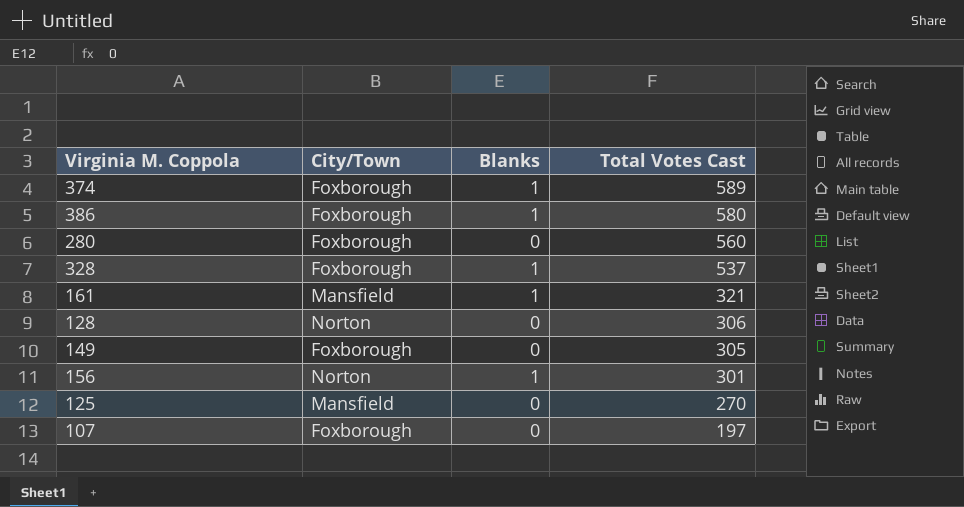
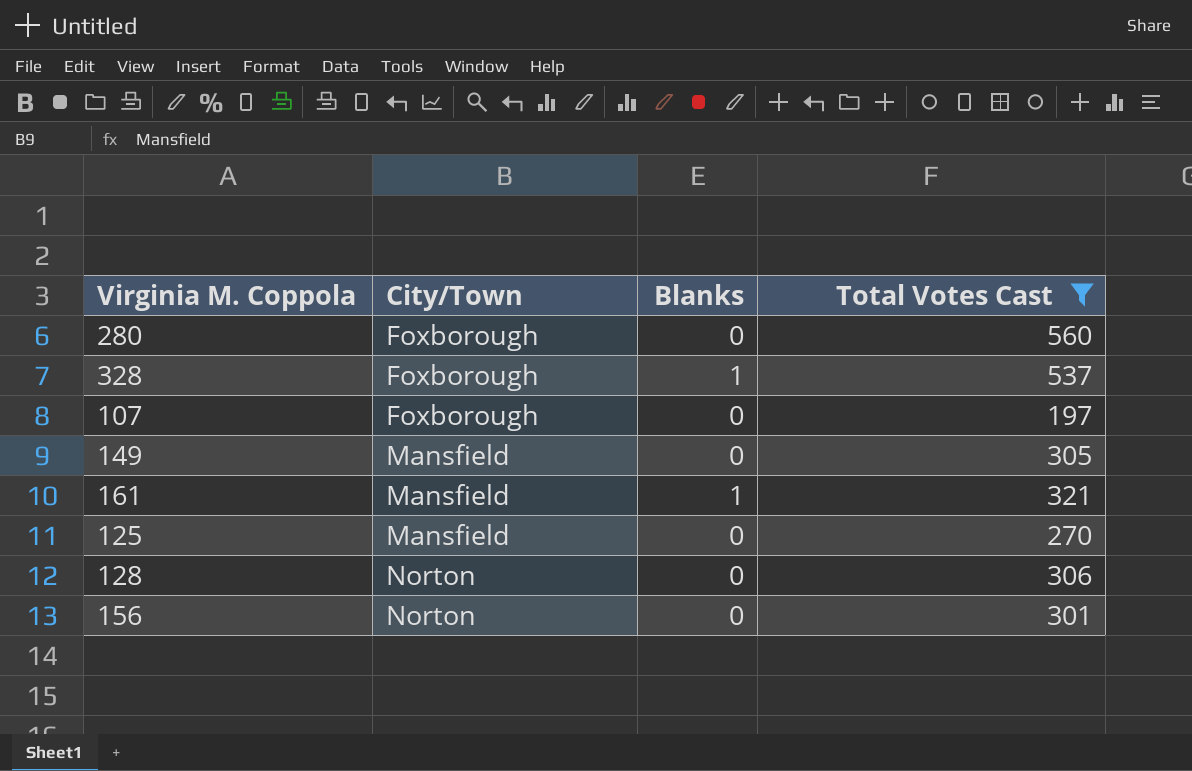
filter: none -> Total Votes Cast <= 560
row order: Total Votes Cast descending -> City/Town ascending
149 | City/Town: Foxborough -> Mansfield
156 | Blanks: 1 -> 0

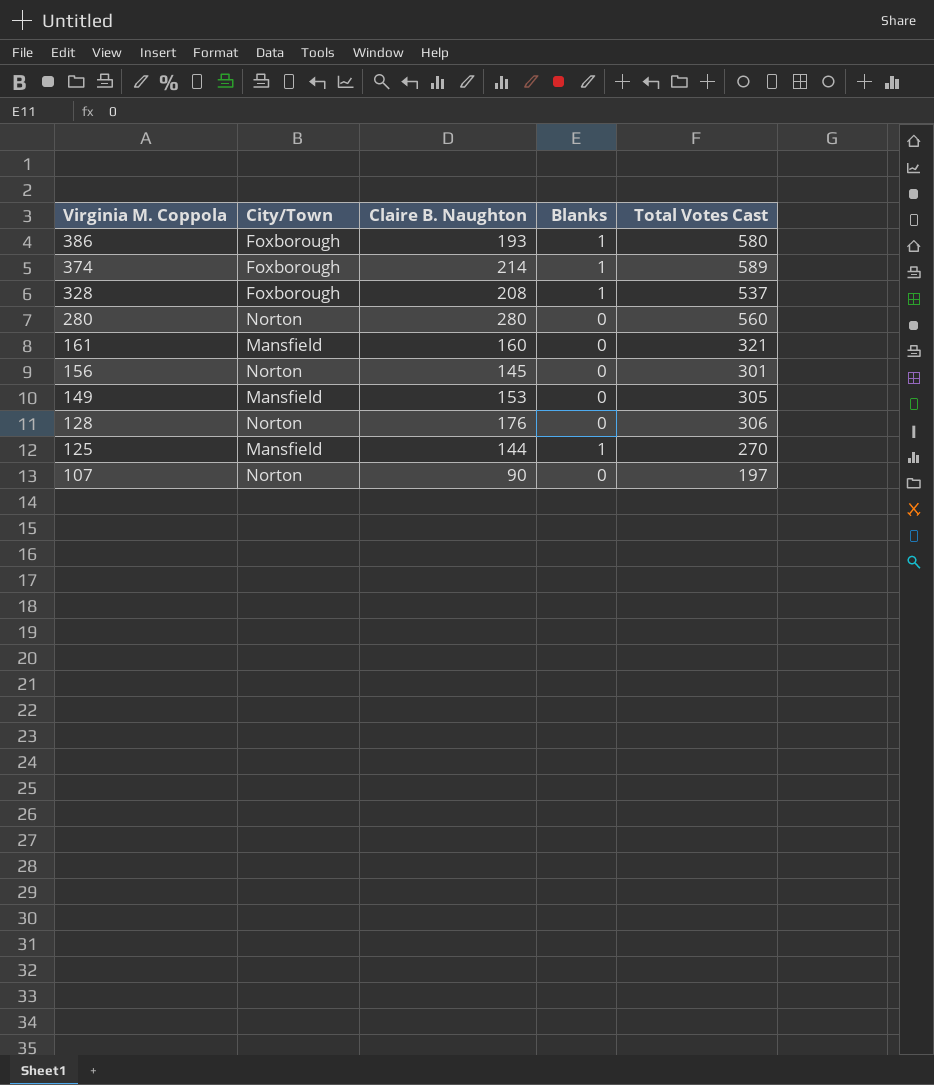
filter: Total Votes Cast <= 560 -> none
row order: City/Town ascending -> Virginia M. Coppola descending
column Claire B. Naughton | position: none -> 3
280 | City/Town: Foxborough -> Norton
161 | Blanks: 1 -> 0
125 | Blanks: 0 -> 1
107 | City/Town: Foxborough -> Norton

